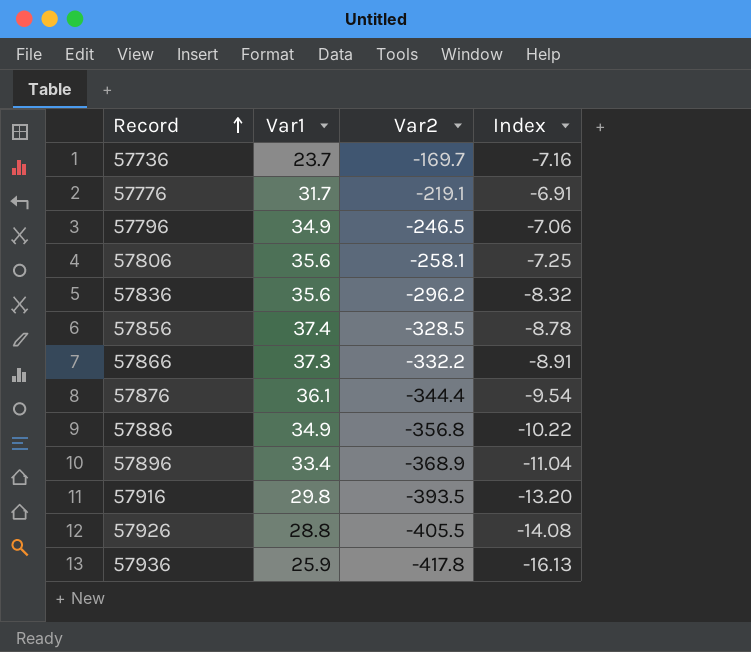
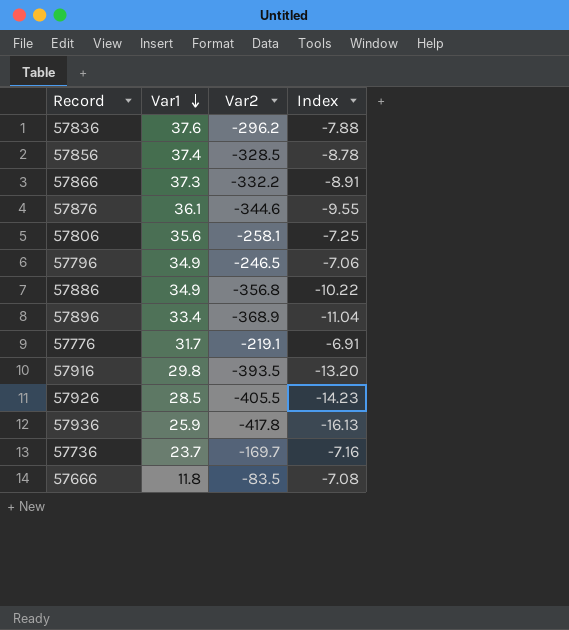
row order: Record ascending -> Var1 descending
57836 | Var1: 35.6 -> 37.6
57836 | Index: -8.32 -> -7.88
57876 | Var2: -344.4 -> -344.6
57876 | Index: -9.54 -> -9.55
57926 | Var1: 28.8 -> 28.5
57926 | Index: -14.08 -> -14.23
row 57666: none -> 11.8 | -83.5 | -7.08

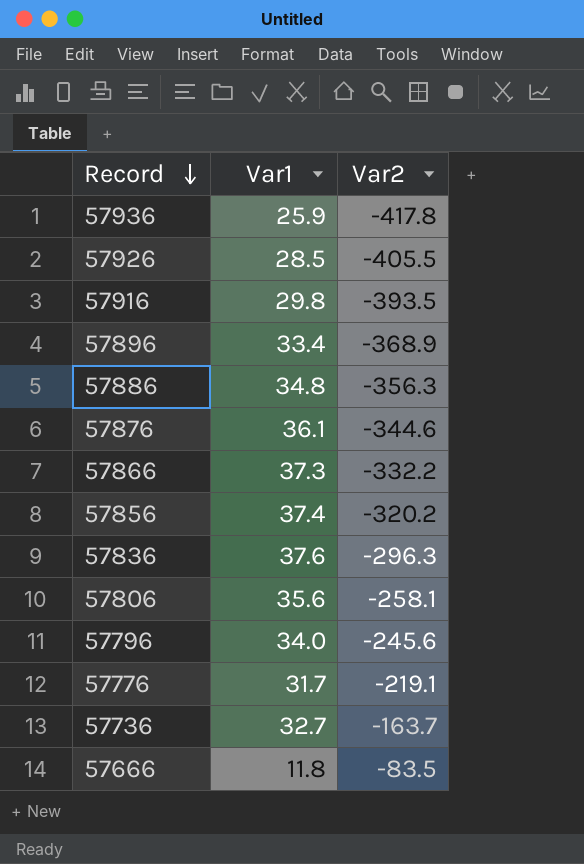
row order: Var1 descending -> Record descending
column Index | formula: [Var2] / [Var1] -> none
57886 | Var1: 34.9 -> 34.8
57886 | Var2: -356.8 -> -356.3
57856 | Var2: -328.5 -> -320.2
57836 | Var2: -296.2 -> -296.3
57796 | Var1: 34.9 -> 34.0
57796 | Var2: -246.5 -> -245.6
57736 | Var1: 23.7 -> 32.7
57736 | Var2: -169.7 -> -163.7

